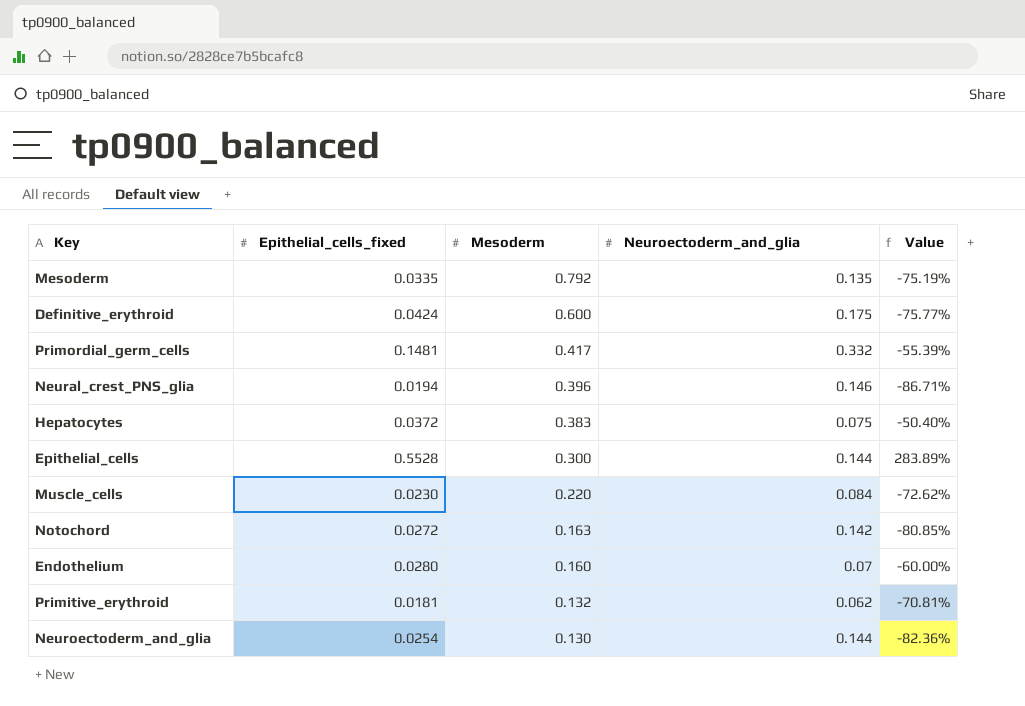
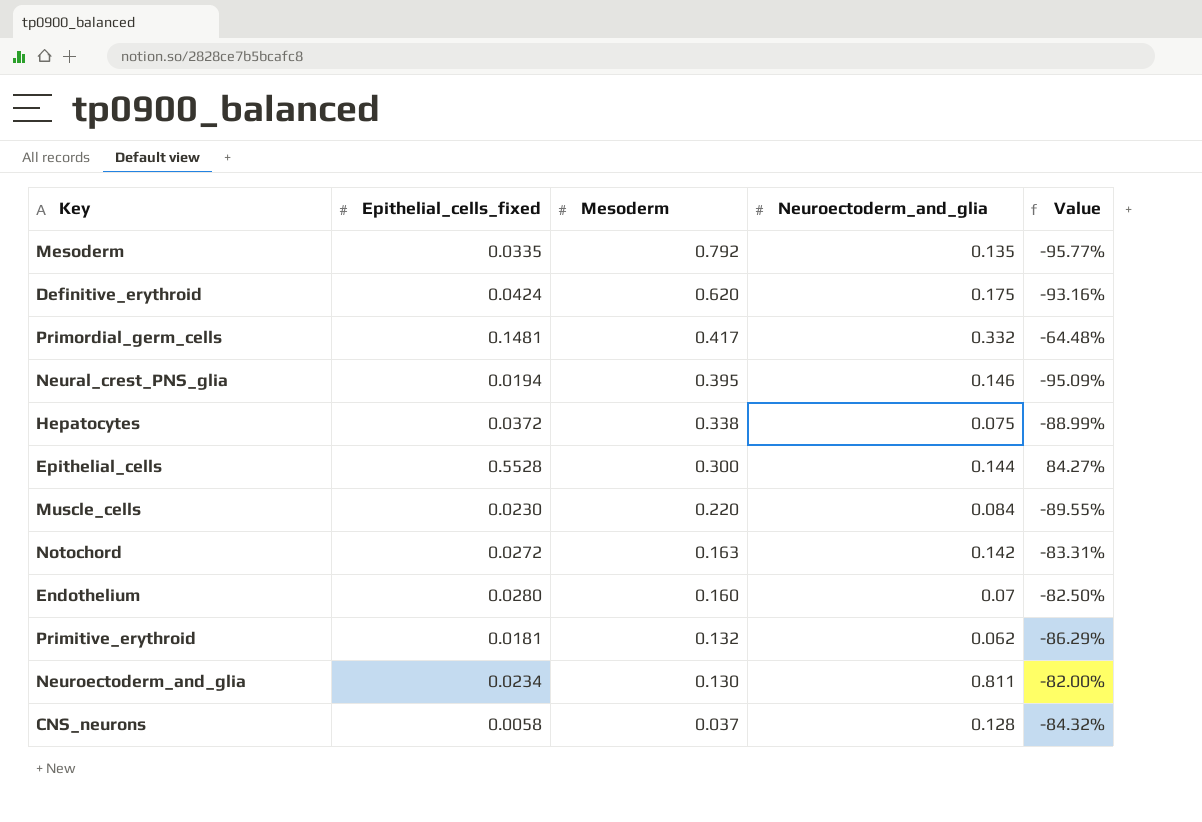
column Value | formula: ([Epithelial_cells_fixed] - [Neuroectoderm_and_glia]) / [Neuroectoderm_and_glia] -> ([Epithelial_cells_fixed] - [Mesoderm]) / [Mesoderm]
Definitive_erythroid | Mesoderm: 0.600 -> 0.620
Neural_crest_PNS_glia | Mesoderm: 0.396 -> 0.395
Hepatocytes | Mesoderm: 0.383 -> 0.338
Neuroectoderm_and_glia | Epithelial_cells_fixed: 0.0254 -> 0.0234
Neuroectoderm_and_glia | Neuroectoderm_and_glia: 0.144 -> 0.811
row CNS_neurons: none -> 0.0058 | 0.037 | 0.128 | -84.32%

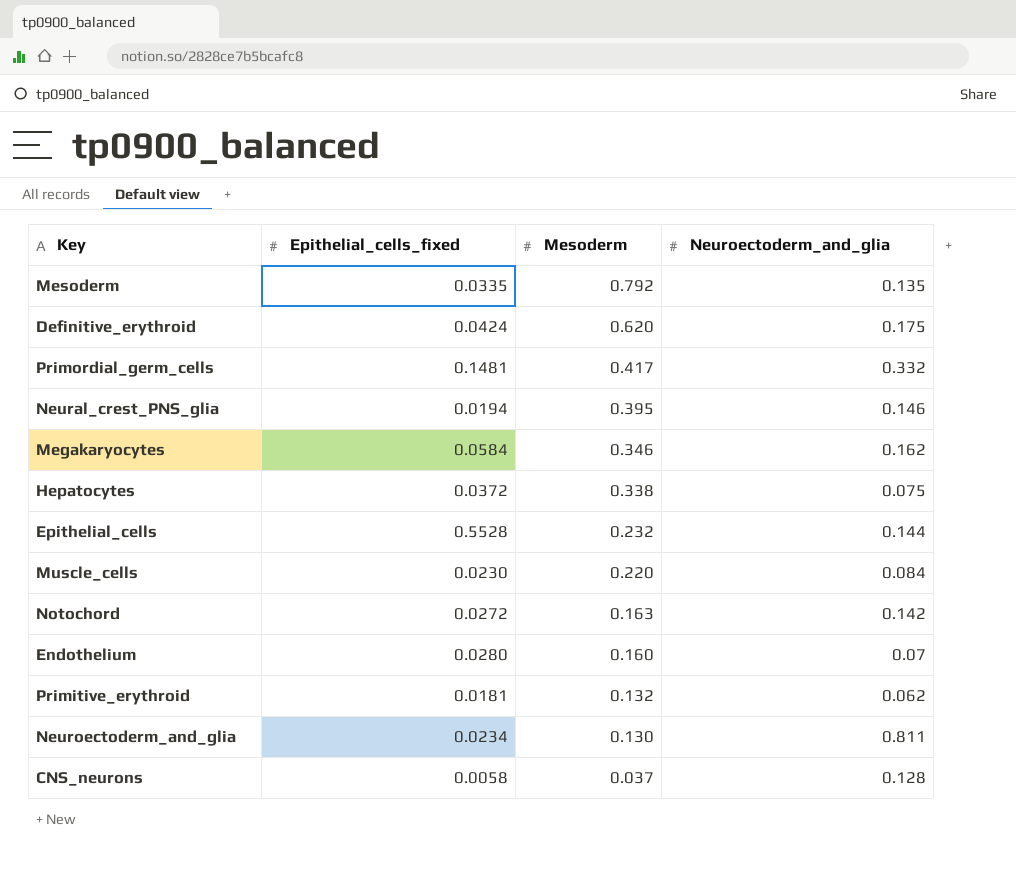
column Value | formula: ([Epithelial_cells_fixed] - [Mesoderm]) / [Mesoderm] -> none
row Megakaryocytes: none -> 0.0584 | 0.346 | 0.162
Epithelial_cells | Mesoderm: 0.300 -> 0.232

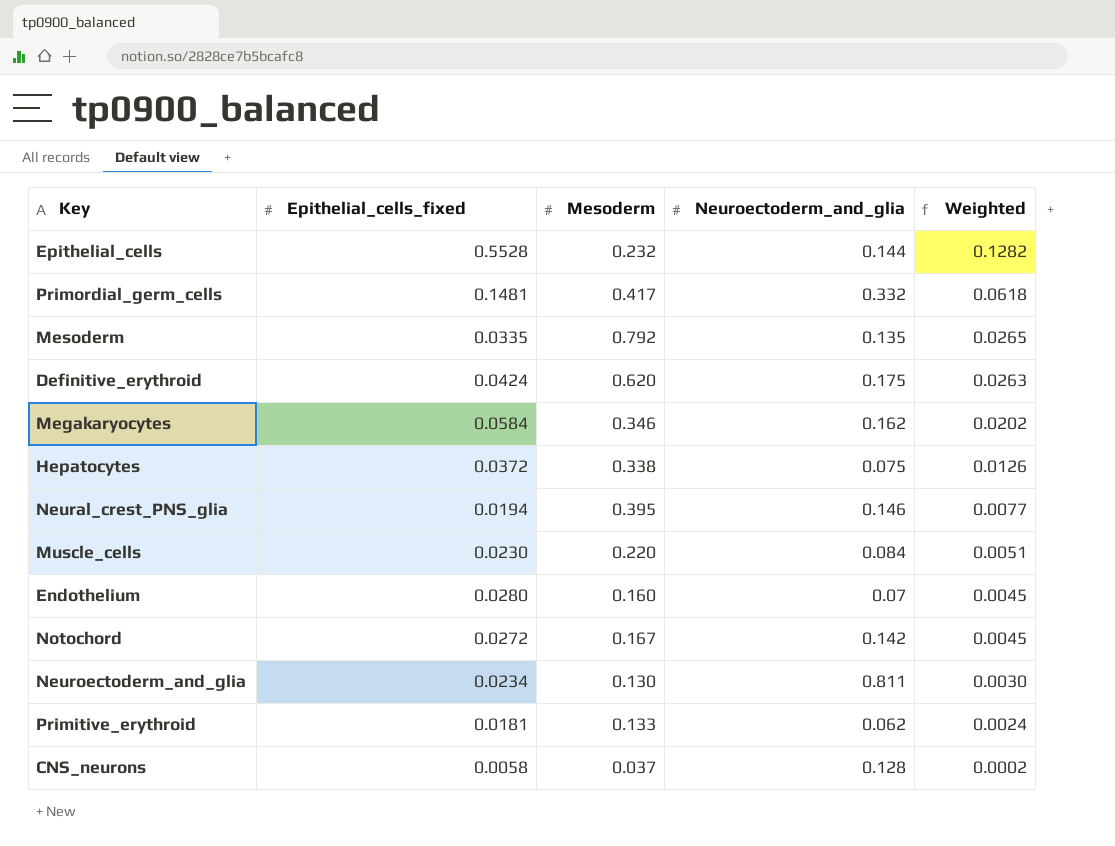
row order: Mesoderm descending -> Weighted descending
column Weighted | formula: none -> [Epithelial_cells_fixed] * [Mesoderm]
Notochord | Mesoderm: 0.163 -> 0.167
Primitive_erythroid | Mesoderm: 0.132 -> 0.133

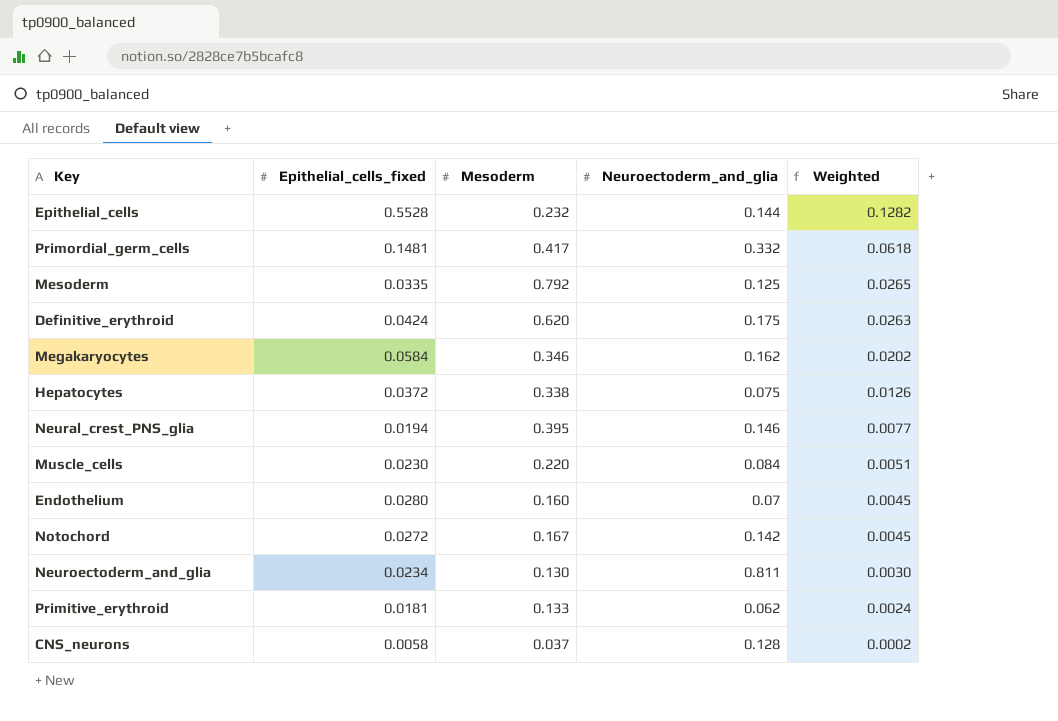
Mesoderm | Neuroectoderm_and_glia: 0.135 -> 0.125

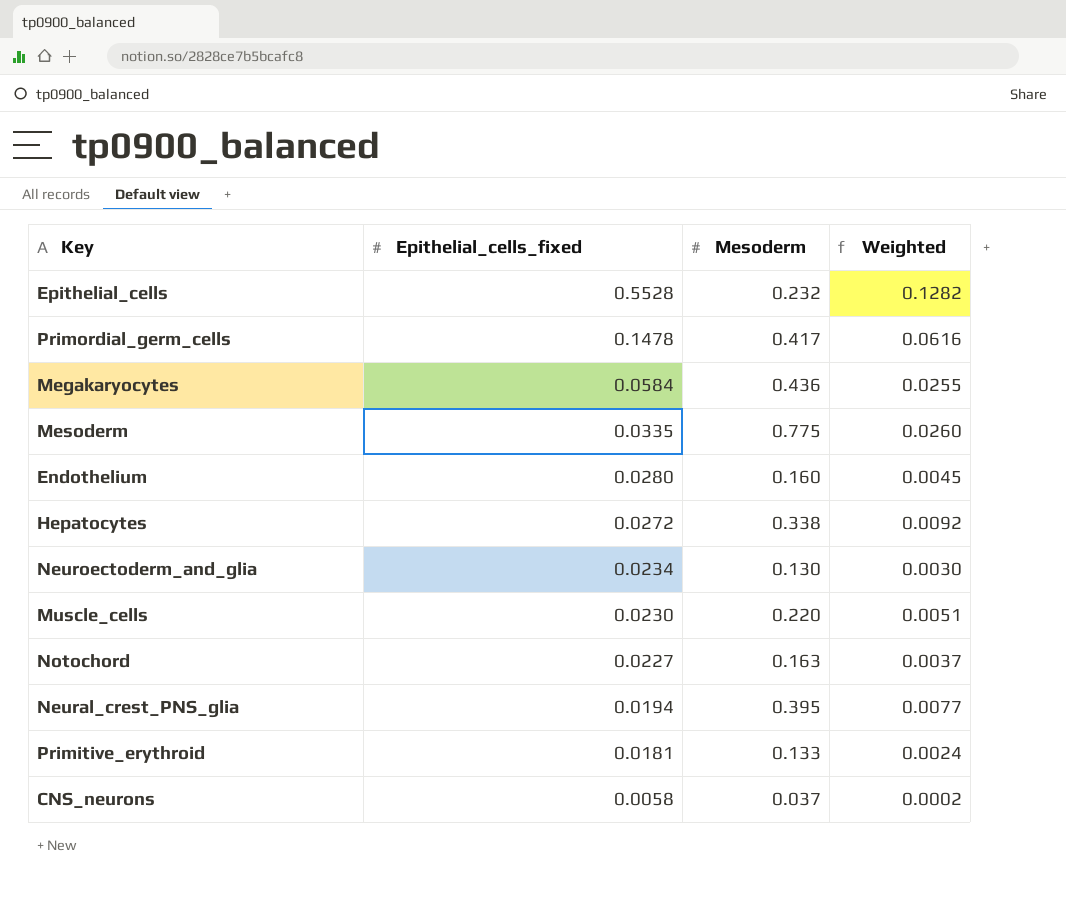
row order: Weighted descending -> Epithelial_cells_fixed descending
column Neuroectoderm_and_glia | position: 4 -> none
row Definitive_erythroid: 0.0424 | 0.620 | 0.175 | 0.0263 -> none
Primordial_germ_cells | Epithelial_cells_fixed: 0.1481 -> 0.1478
Primordial_germ_cells | Weighted: 0.0618 -> 0.0616
Megakaryocytes | Mesoderm: 0.346 -> 0.436
Megakaryocytes | Weighted: 0.0202 -> 0.0255
Mesoderm | Mesoderm: 0.792 -> 0.775
Mesoderm | Weighted: 0.0265 -> 0.0260
Hepatocytes | Epithelial_cells_fixed: 0.0372 -> 0.0272
Hepatocytes | Weighted: 0.0126 -> 0.0092
Notochord | Epithelial_cells_fixed: 0.0272 -> 0.0227
Notochord | Mesoderm: 0.167 -> 0.163
Notochord | Weighted: 0.0045 -> 0.0037

